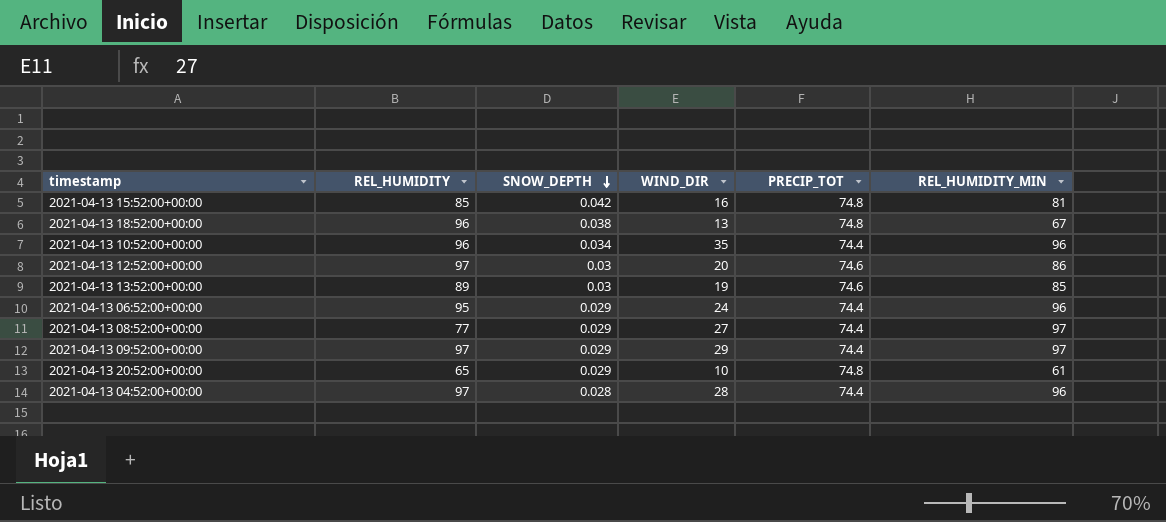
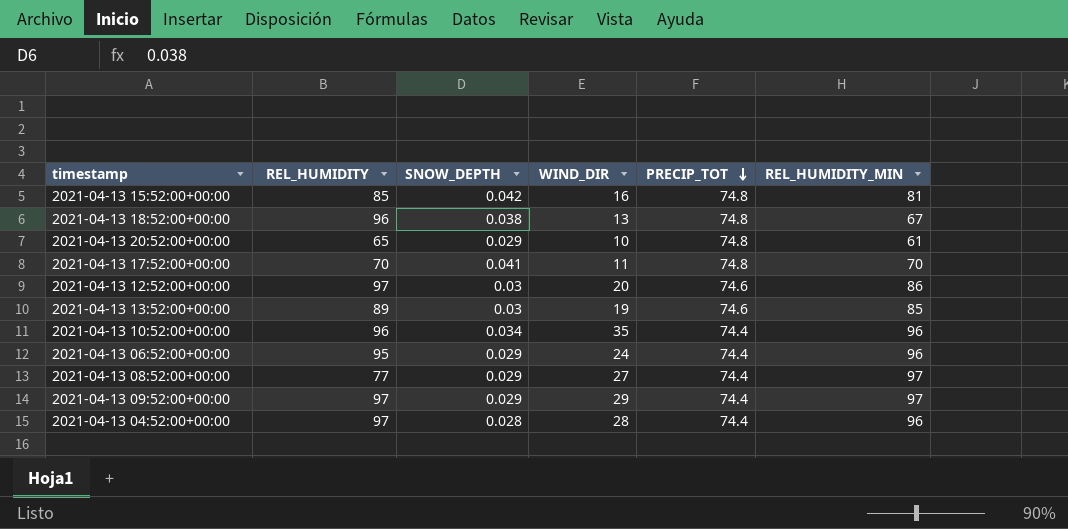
row order: SNOW_DEPTH descending -> PRECIP_TOT descending
row 2021-04-13 17:52:00+00:00: none -> 70 | 0.041 | 11 | 74.8 | 70

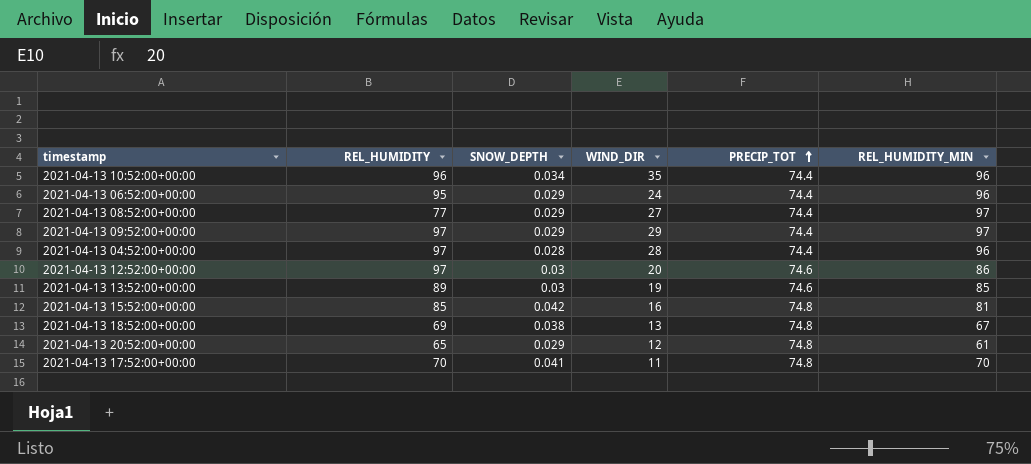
row order: PRECIP_TOT descending -> PRECIP_TOT ascending
2021-04-13 18:52:00+00:00 | REL_HUMIDITY: 96 -> 69
2021-04-13 20:52:00+00:00 | WIND_DIR: 10 -> 12

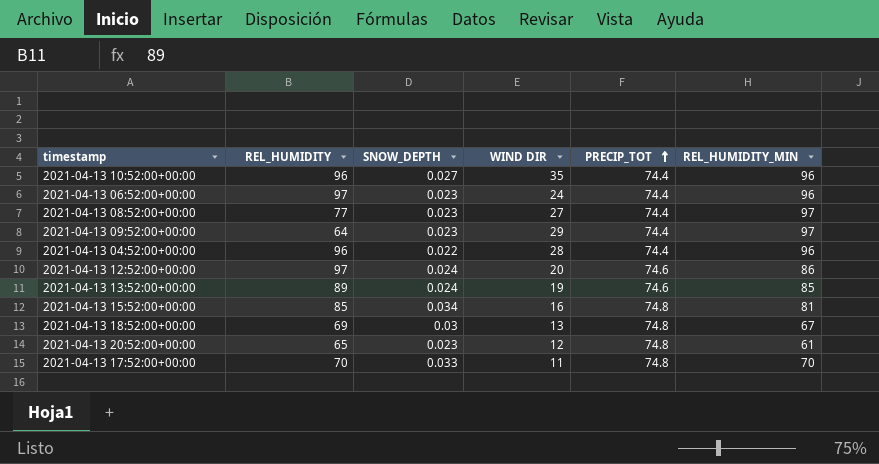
column name: WIND_DIR -> WIND DIR
2021-04-13 10:52:00+00:00 | SNOW_DEPTH: 0.034 -> 0.027
2021-04-13 06:52:00+00:00 | REL_HUMIDITY: 95 -> 97
2021-04-13 06:52:00+00:00 | SNOW_DEPTH: 0.029 -> 0.023
2021-04-13 08:52:00+00:00 | SNOW_DEPTH: 0.029 -> 0.023
2021-04-13 09:52:00+00:00 | REL_HUMIDITY: 97 -> 64
2021-04-13 09:52:00+00:00 | SNOW_DEPTH: 0.029 -> 0.023
2021-04-13 04:52:00+00:00 | REL_HUMIDITY: 97 -> 96
2021-04-13 04:52:00+00:00 | SNOW_DEPTH: 0.028 -> 0.022
2021-04-13 12:52:00+00:00 | SNOW_DEPTH: 0.03 -> 0.024
2021-04-13 13:52:00+00:00 | SNOW_DEPTH: 0.03 -> 0.024
2021-04-13 15:52:00+00:00 | SNOW_DEPTH: 0.042 -> 0.034
2021-04-13 18:52:00+00:00 | SNOW_DEPTH: 0.038 -> 0.03
2021-04-13 20:52:00+00:00 | SNOW_DEPTH: 0.029 -> 0.023
2021-04-13 17:52:00+00:00 | SNOW_DEPTH: 0.041 -> 0.033

